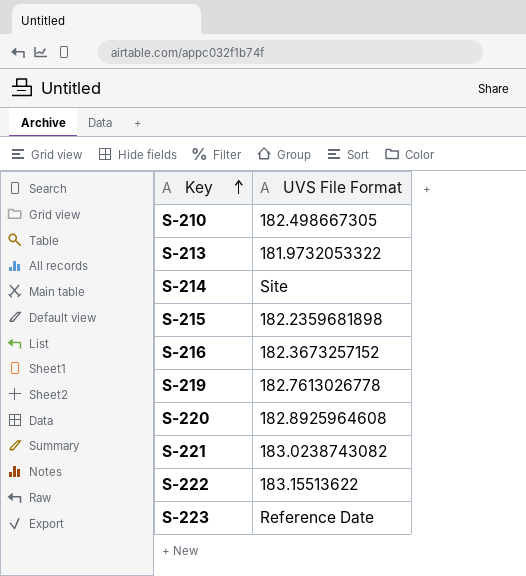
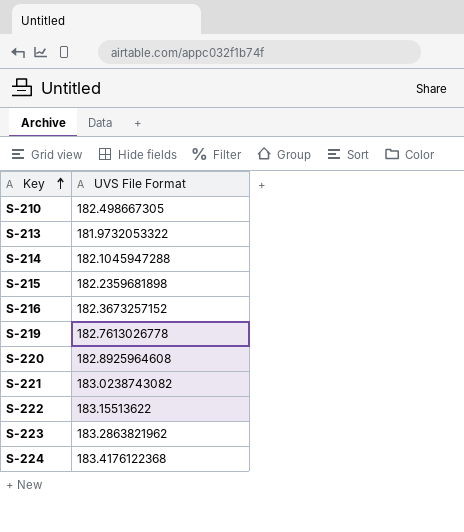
S-214 | UVS File Format: Site -> 182.1045947288
S-223 | UVS File Format: Reference Date -> 183.2863821962
row S-224: none -> 183.4176122368

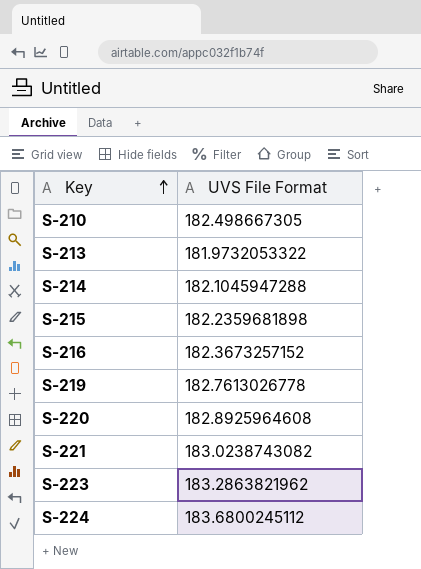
row S-222: 183.15513622 -> none
S-224 | UVS File Format: 183.4176122368 -> 183.6800245112

